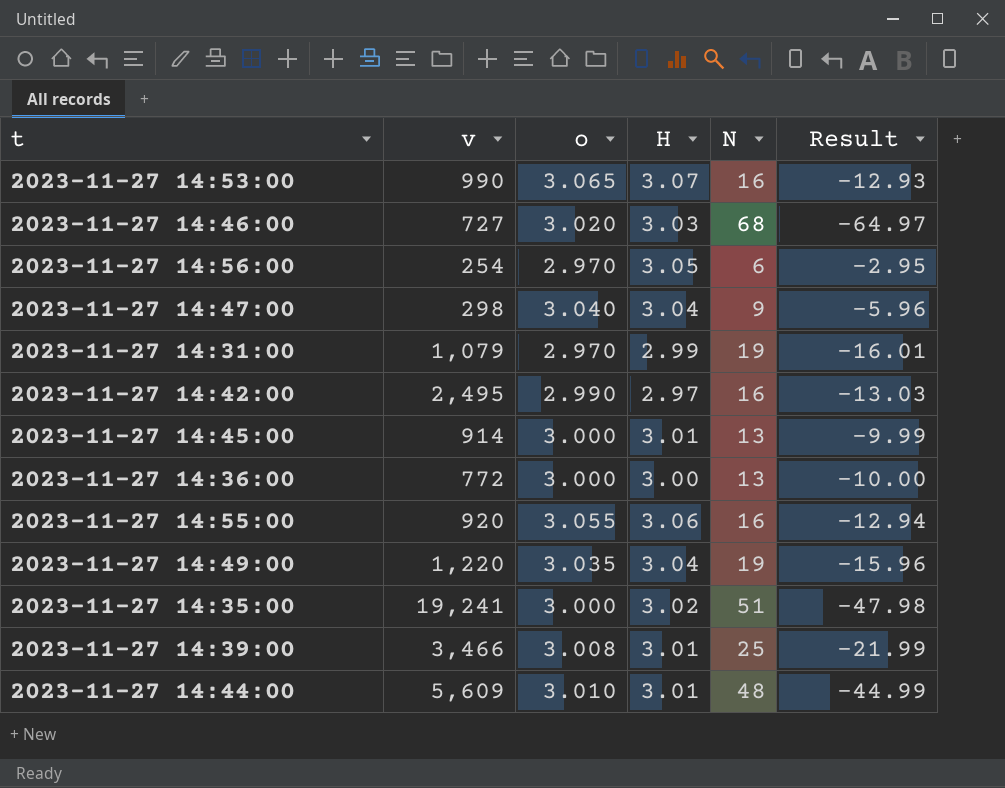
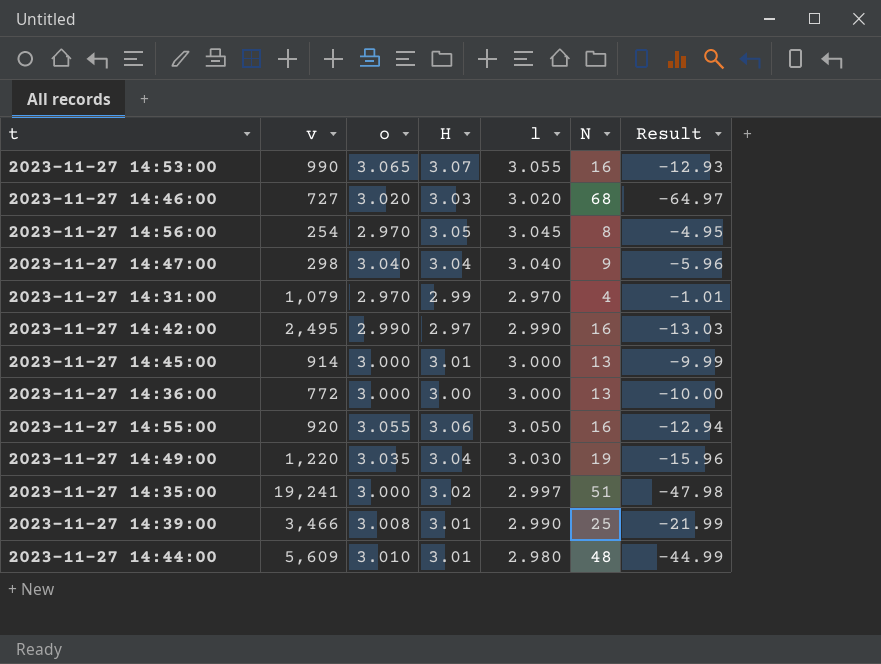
column l | position: none -> 5
2023-11-27 14:56:00 | N: 6 -> 8
2023-11-27 14:56:00 | Result: -2.95 -> -4.95
2023-11-27 14:31:00 | N: 19 -> 4
2023-11-27 14:31:00 | Result: -16.01 -> -1.01

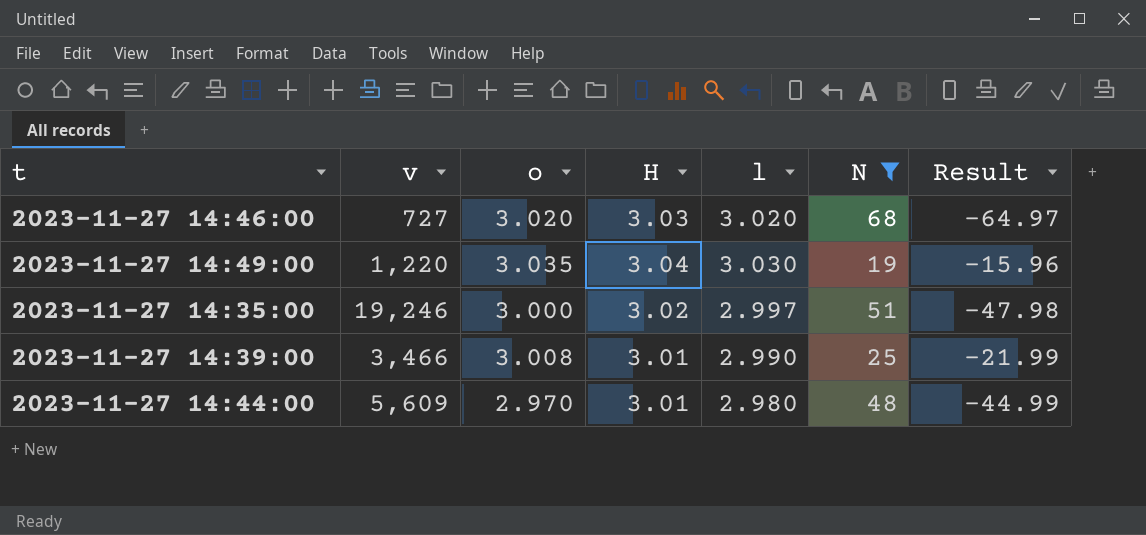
filter: none -> N >= 19
2023-11-27 14:35:00 | v: 19,241 -> 19,246
2023-11-27 14:44:00 | o: 3.010 -> 2.970

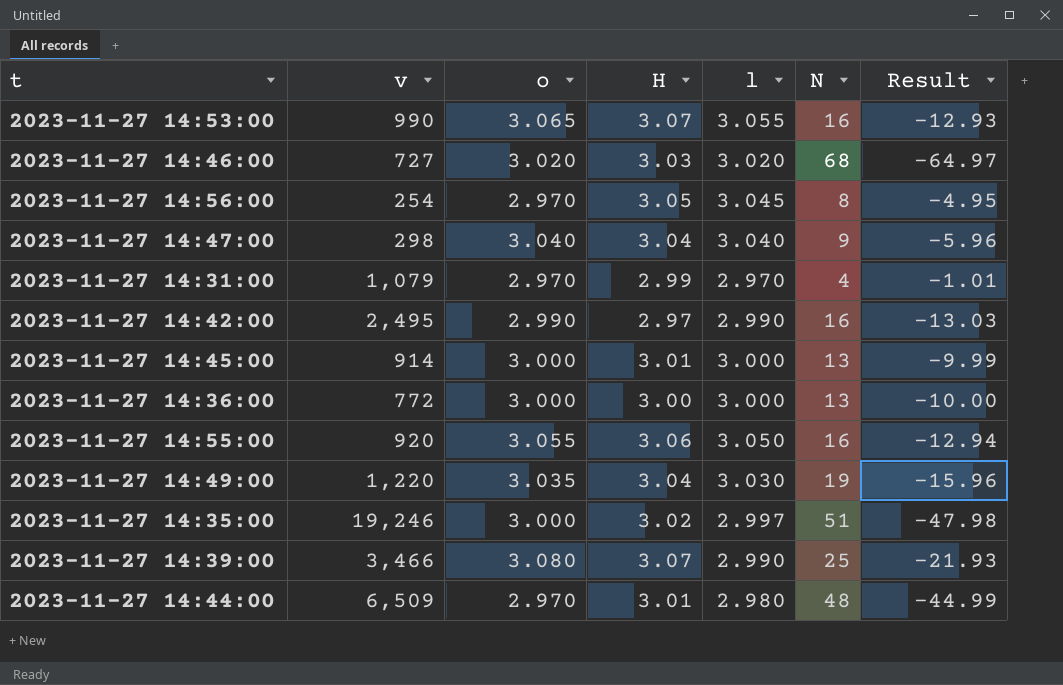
filter: N >= 19 -> none
2023-11-27 14:39:00 | o: 3.008 -> 3.080
2023-11-27 14:39:00 | H: 3.01 -> 3.07
2023-11-27 14:39:00 | Result: -21.99 -> -21.93
2023-11-27 14:44:00 | v: 5,609 -> 6,509

